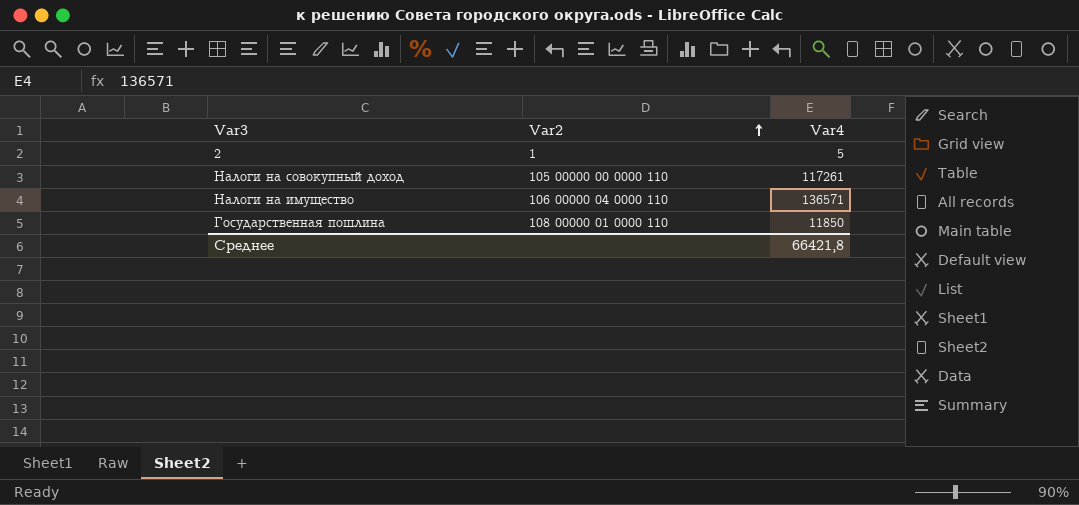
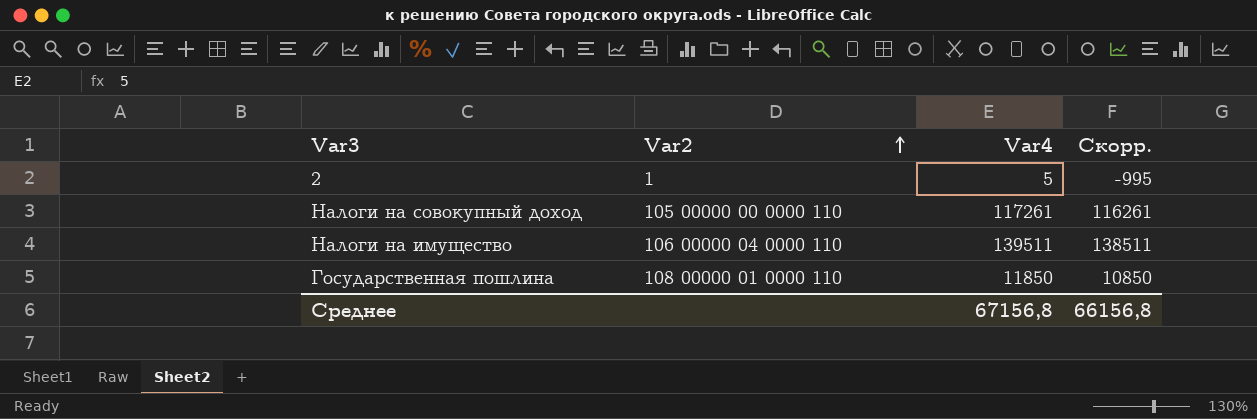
column Скорр. | formula: none -> [Var4] - 1000
Налоги на имущество | Var4: 136571 -> 139511
Среднее | Var4: 66421,8 -> 67156,8

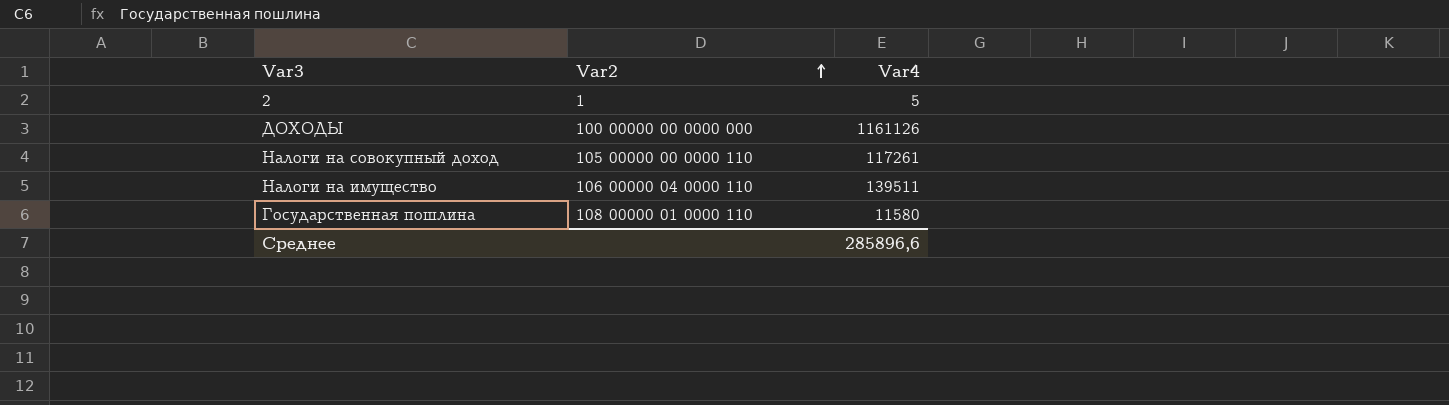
column Скорр. | formula: [Var4] - 1000 -> none
row ДОХОДЫ: none -> 100 00000 00 0000 000 | 1161126
Государственная пошлина | Var4: 11850 -> 11580
Среднее | Var4: 67156,8 -> 285896,6

